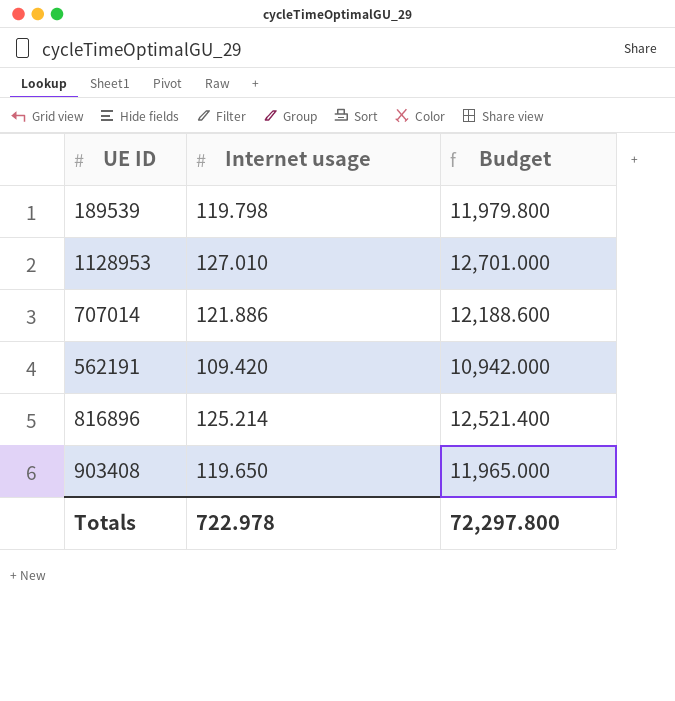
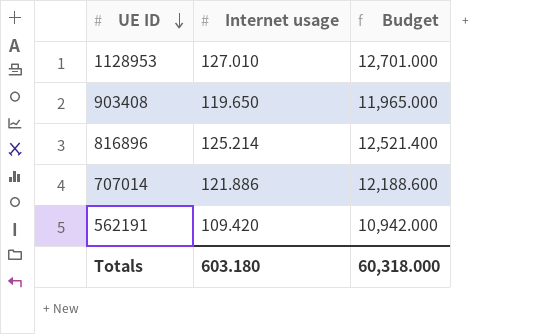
row order: none -> UE ID descending
row 189539: 119.798 | 11,979.800 -> none
Totals | Internet usage: 722.978 -> 603.180
Totals | Budget: 72,297.800 -> 60,318.000

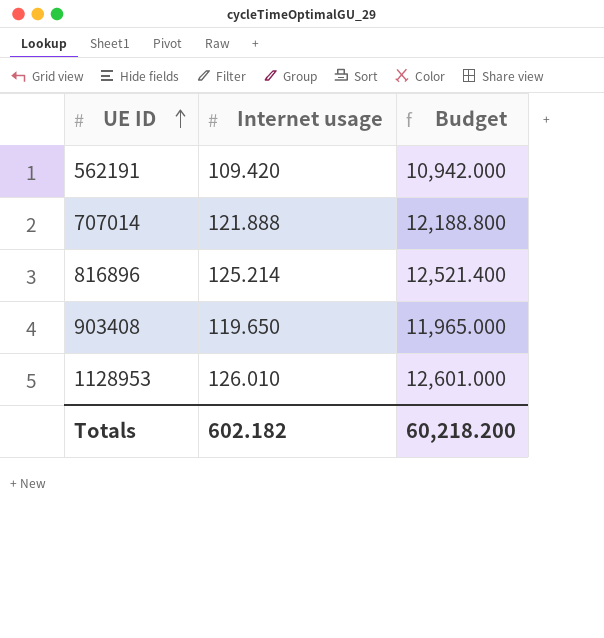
row order: UE ID descending -> UE ID ascending
707014 | Internet usage: 121.886 -> 121.888
707014 | Budget: 12,188.600 -> 12,188.800
1128953 | Internet usage: 127.010 -> 126.010
1128953 | Budget: 12,701.000 -> 12,601.000
Totals | Internet usage: 603.180 -> 602.182
Totals | Budget: 60,318.000 -> 60,218.200

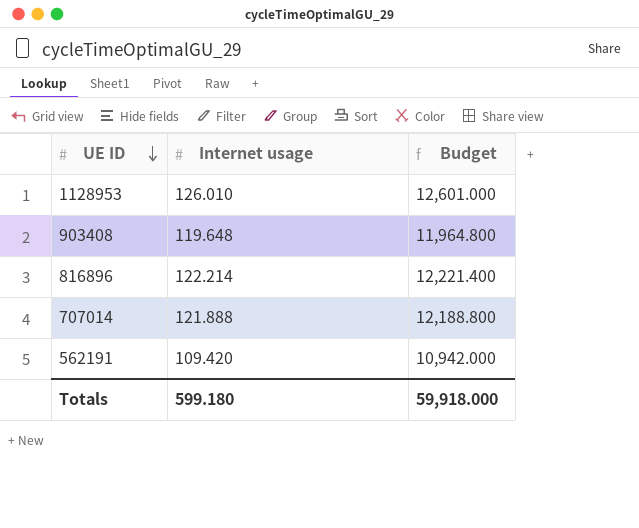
row order: UE ID ascending -> UE ID descending
903408 | Internet usage: 119.650 -> 119.648
903408 | Budget: 11,965.000 -> 11,964.800
816896 | Internet usage: 125.214 -> 122.214
816896 | Budget: 12,521.400 -> 12,221.400
Totals | Internet usage: 602.182 -> 599.180
Totals | Budget: 60,218.200 -> 59,918.000

